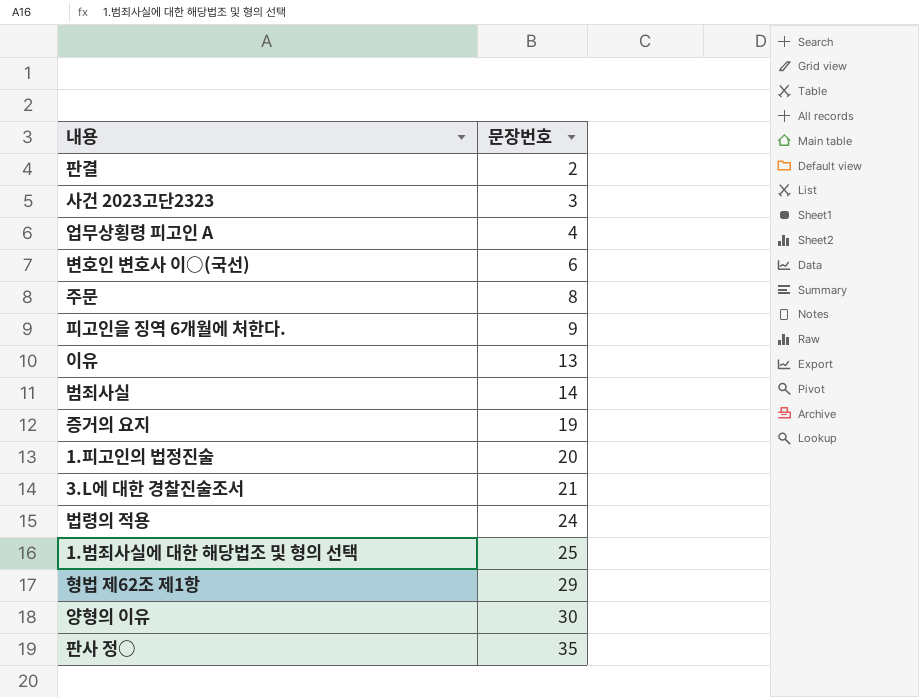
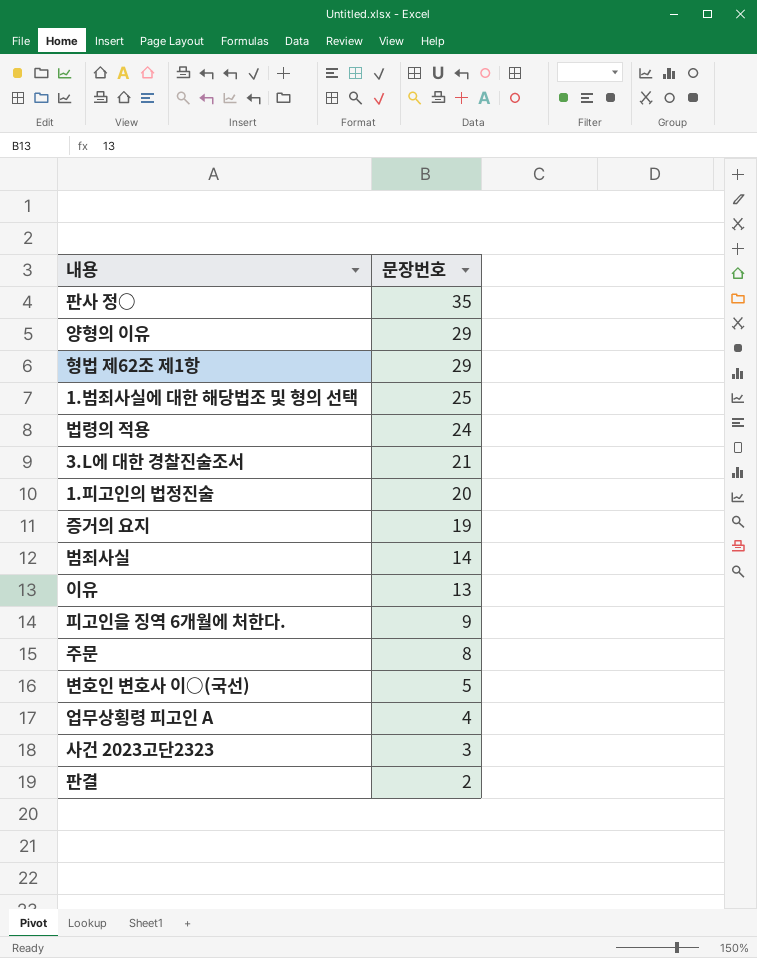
row order: 문장번호 ascending -> 문장번호 descending
양형의 이유 | 문장번호: 30 -> 29
변호인 변호사 이○(국선) | 문장번호: 6 -> 5

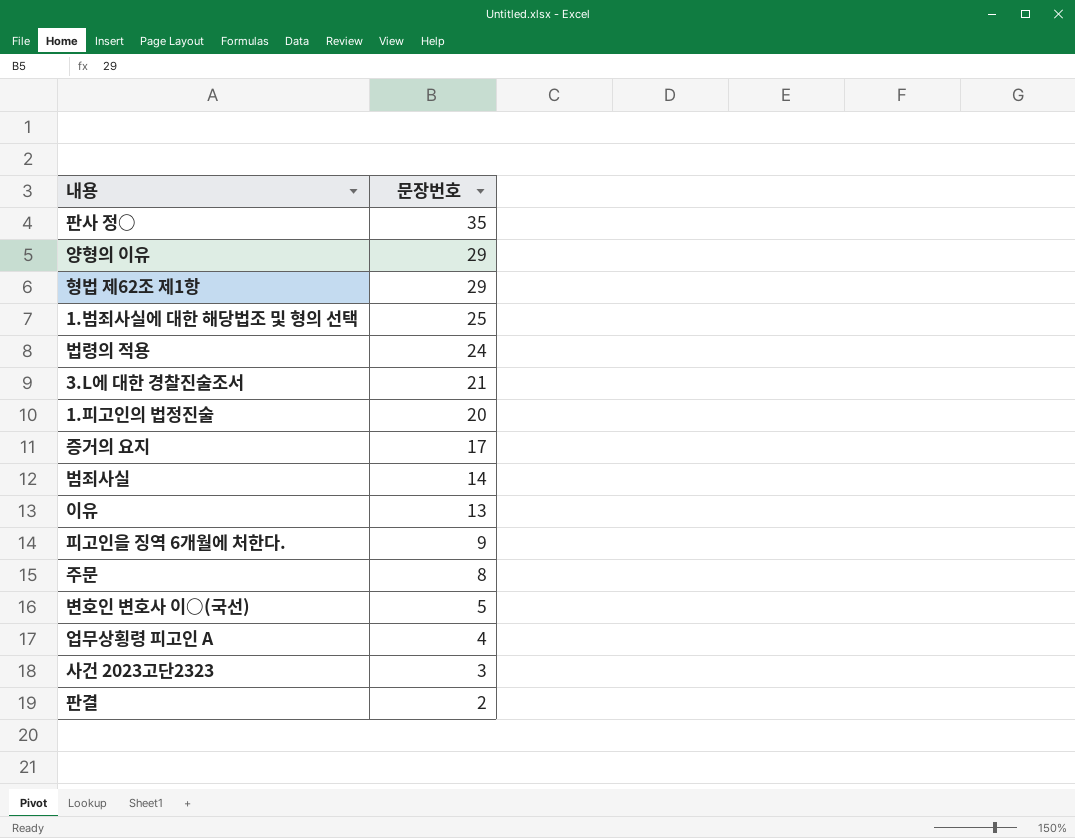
증거의 요지 | 문장번호: 19 -> 17

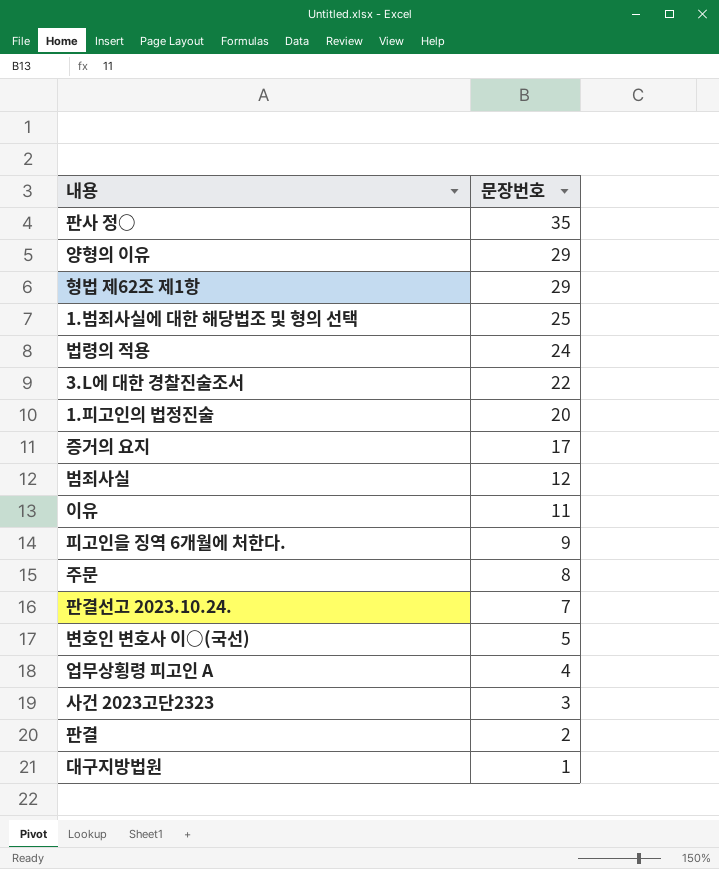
3.L에 대한 경찰진술조서 | 문장번호: 21 -> 22
범죄사실 | 문장번호: 14 -> 12
이유 | 문장번호: 13 -> 11
row 판결선고 2023.10.24.: none -> 7
row 대구지방법원: none -> 1

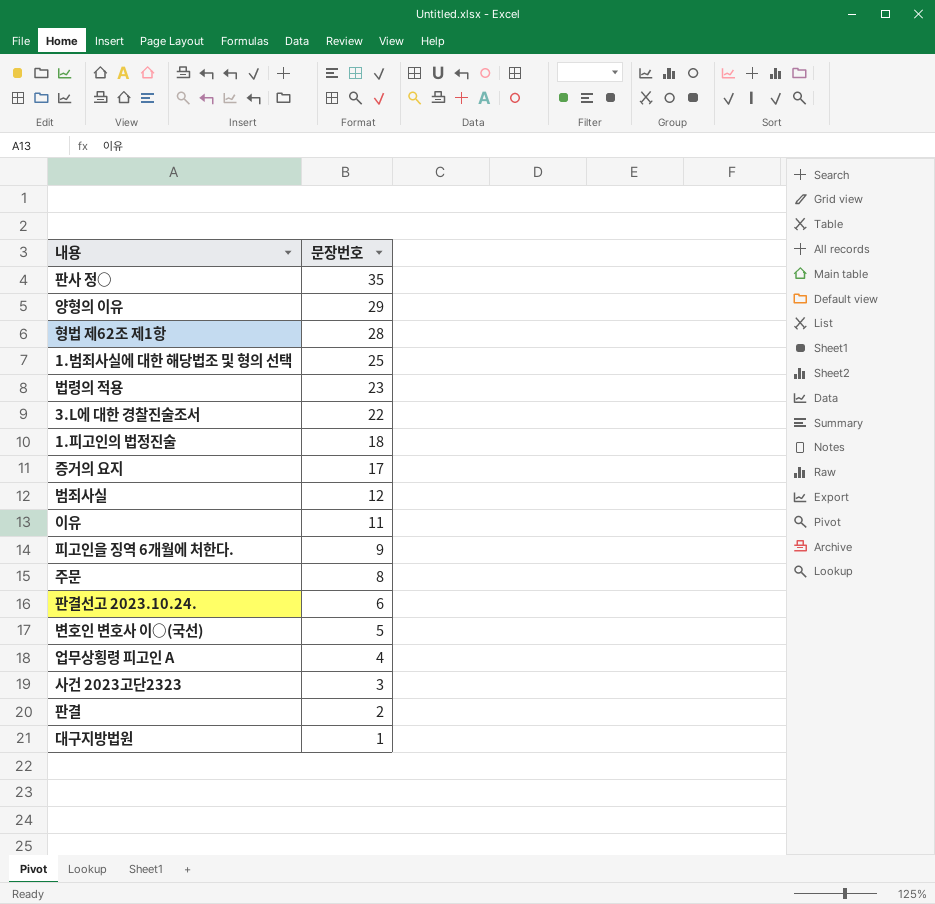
형법 제62조 제1항 | 문장번호: 29 -> 28
법령의 적용 | 문장번호: 24 -> 23
1.피고인의 법정진술 | 문장번호: 20 -> 18
판결선고 2023.10.24. | 문장번호: 7 -> 6

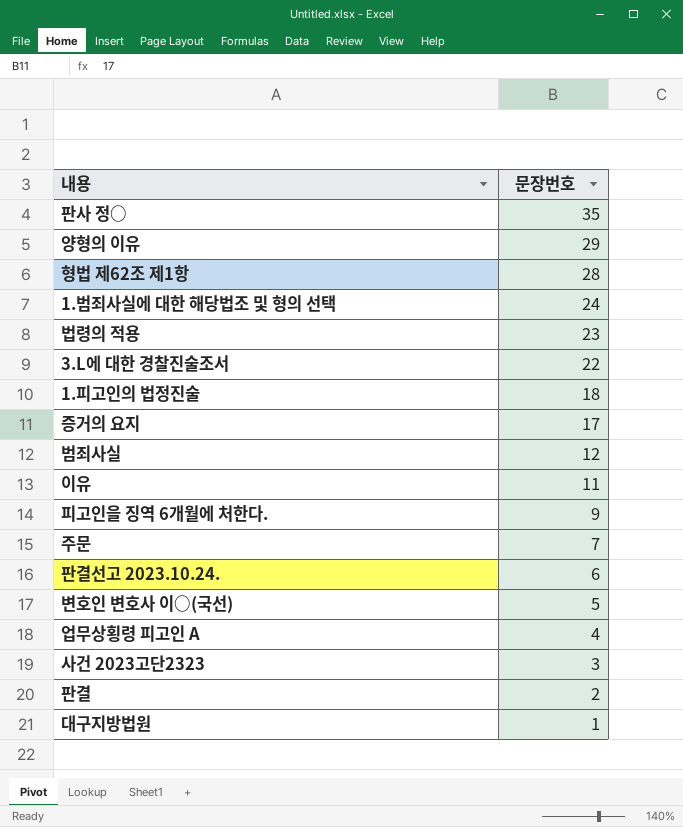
1.범죄사실에 대한 해당법조 및 형의 선택 | 문장번호: 25 -> 24
주문 | 문장번호: 8 -> 7

